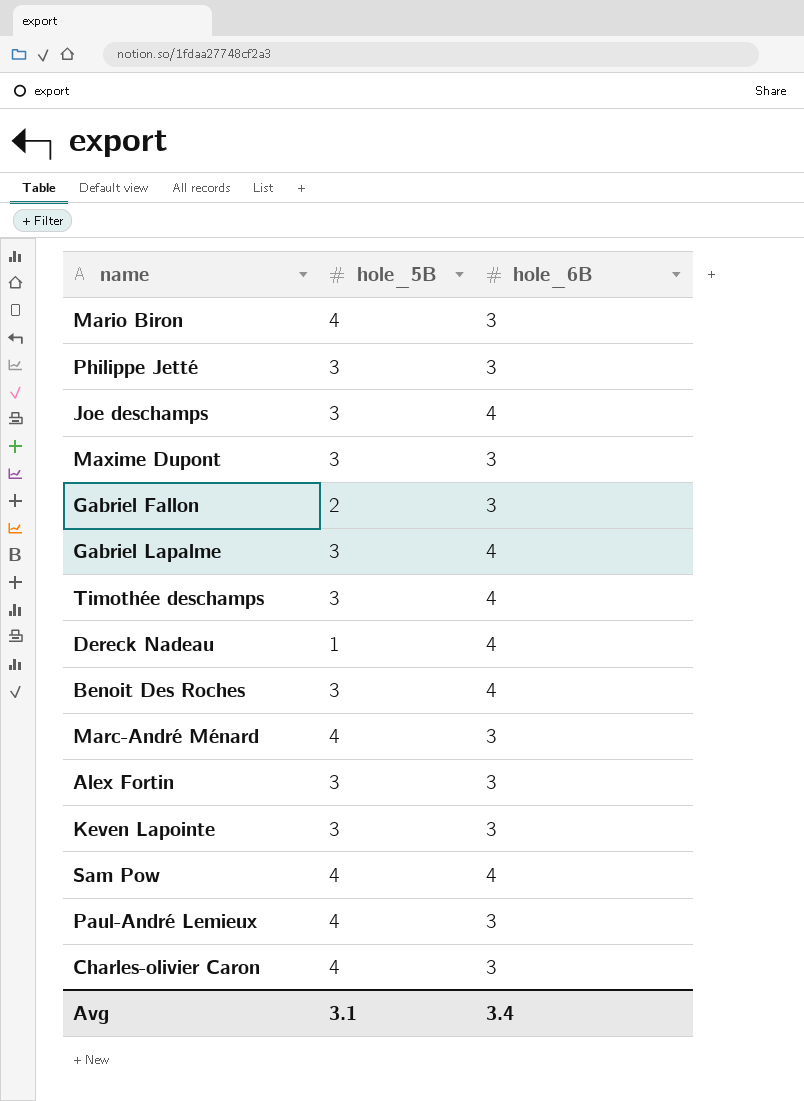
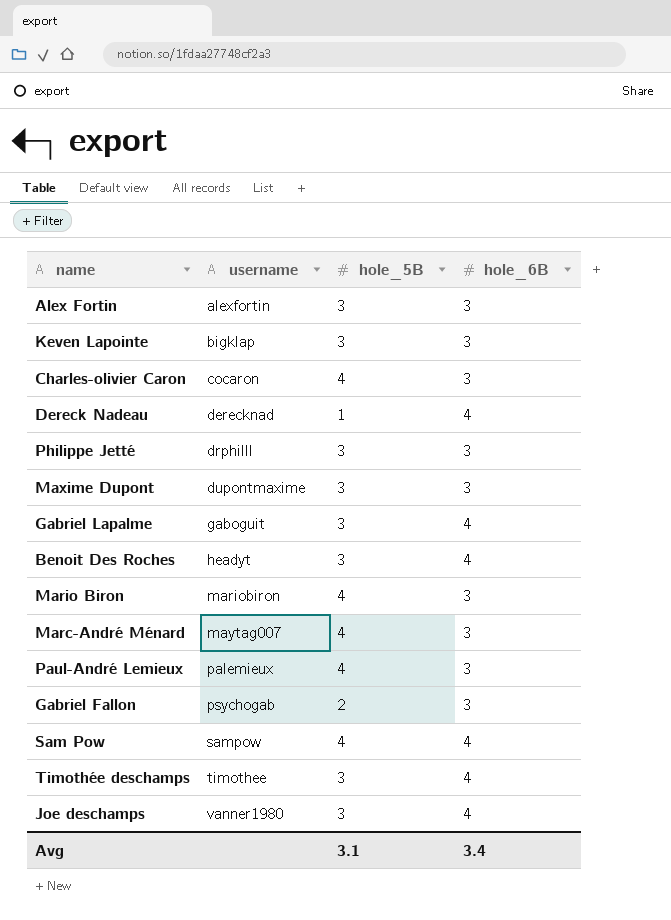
row order: none -> username ascending
column username | position: none -> 2

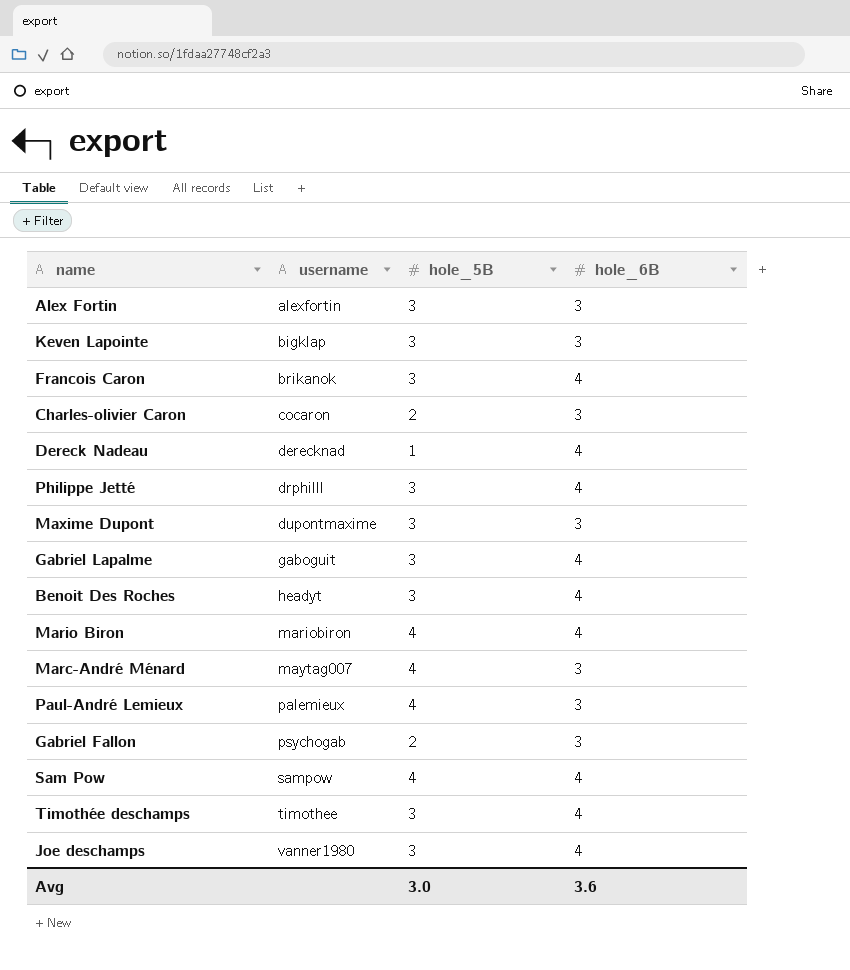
row Francois Caron: none -> brikanok | 3 | 4
Charles-olivier Caron | hole_5B: 4 -> 2
Philippe Jetté | hole_6B: 3 -> 4
Mario Biron | hole_6B: 3 -> 4
Avg | hole_5B: 3.1 -> 3.0
Avg | hole_6B: 3.4 -> 3.6

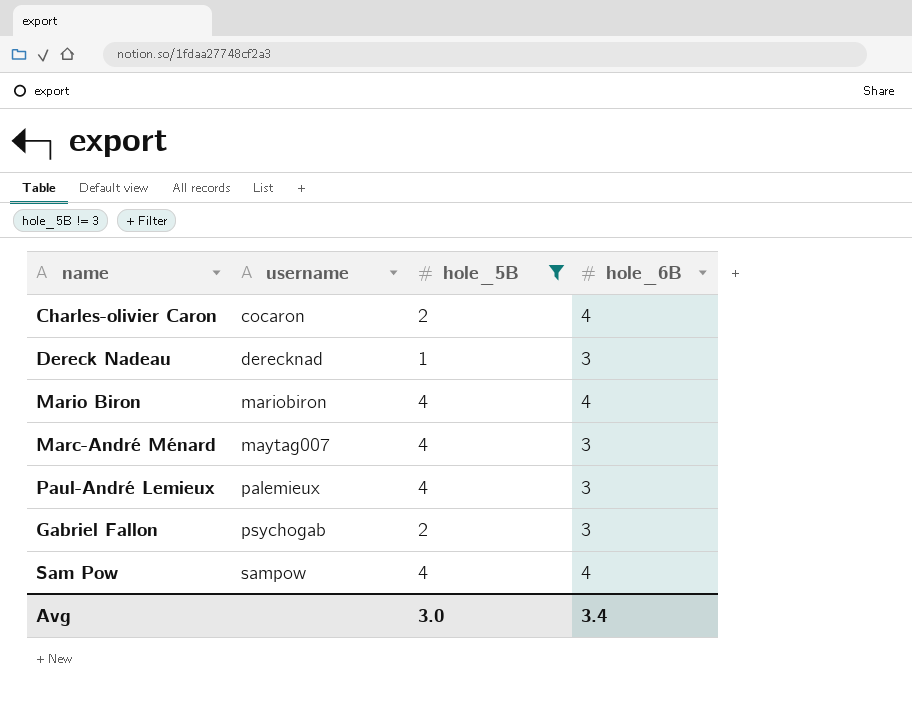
filter: none -> hole_5B != 3
Charles-olivier Caron | hole_6B: 3 -> 4
Dereck Nadeau | hole_6B: 4 -> 3
Avg | hole_6B: 3.6 -> 3.4

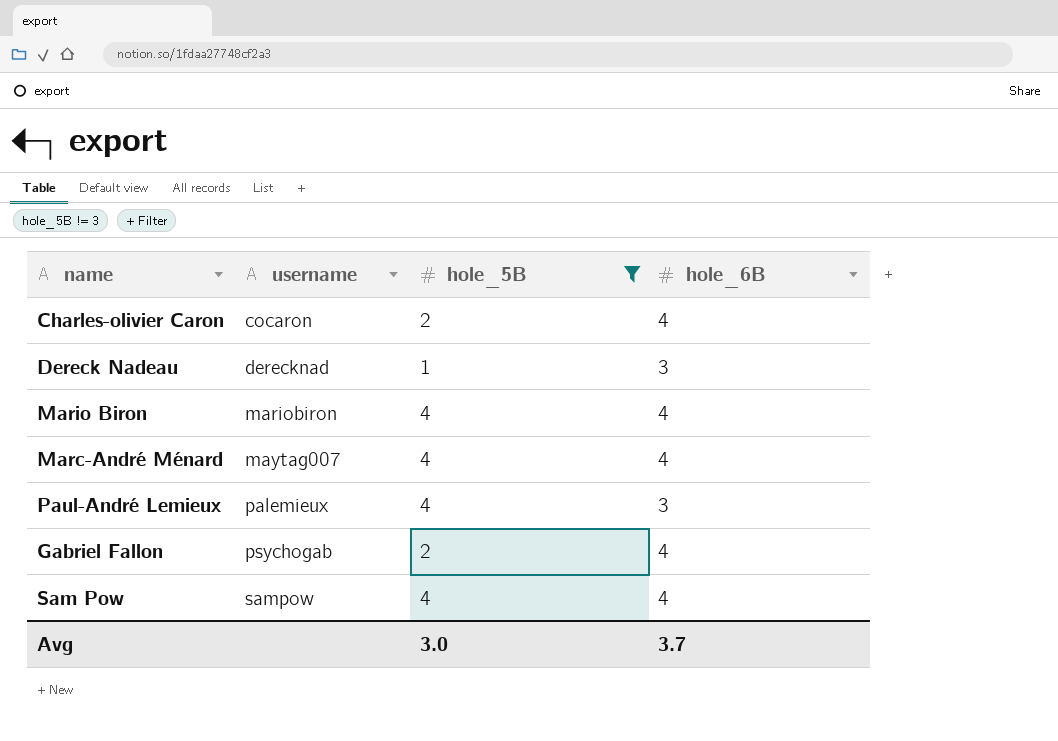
Marc-André Ménard | hole_6B: 3 -> 4
Gabriel Fallon | hole_6B: 3 -> 4
Avg | hole_6B: 3.4 -> 3.7

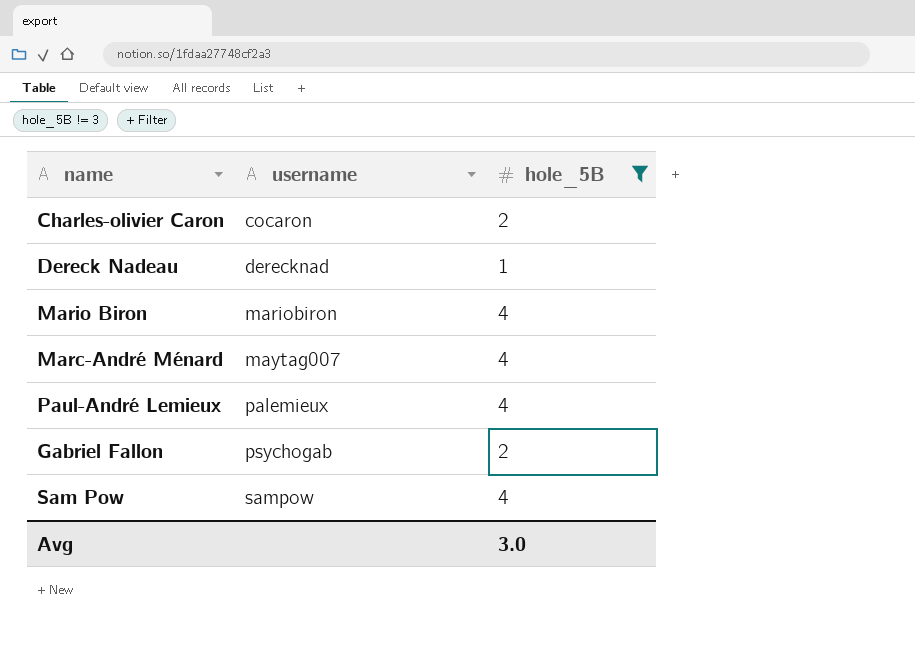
column hole_6B | position: 4 -> none

